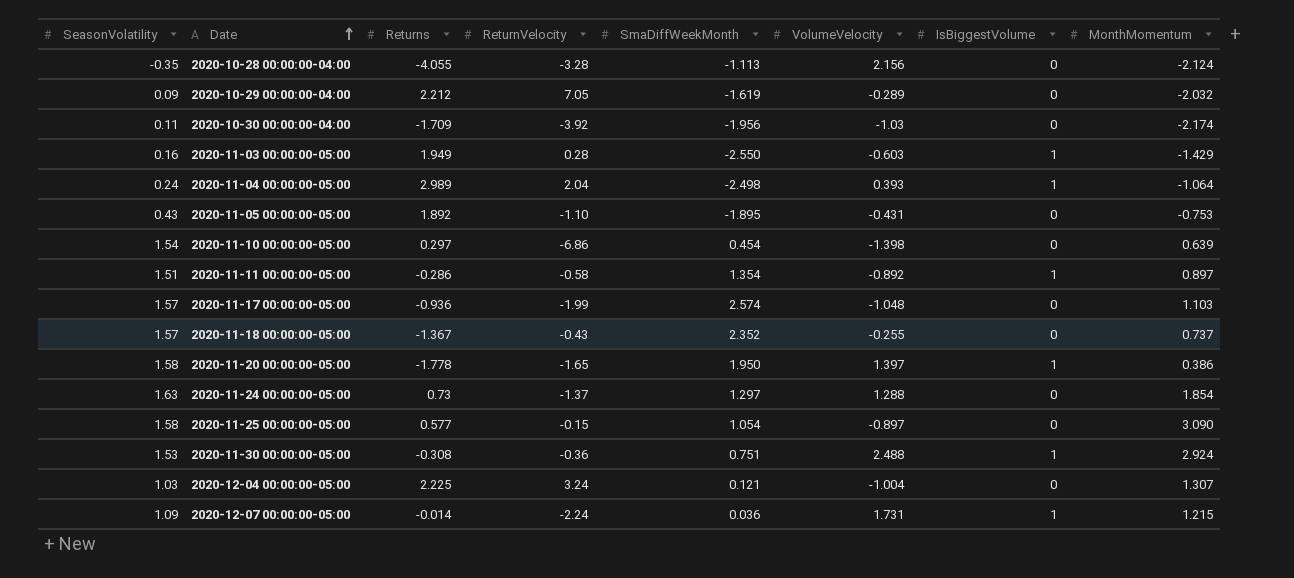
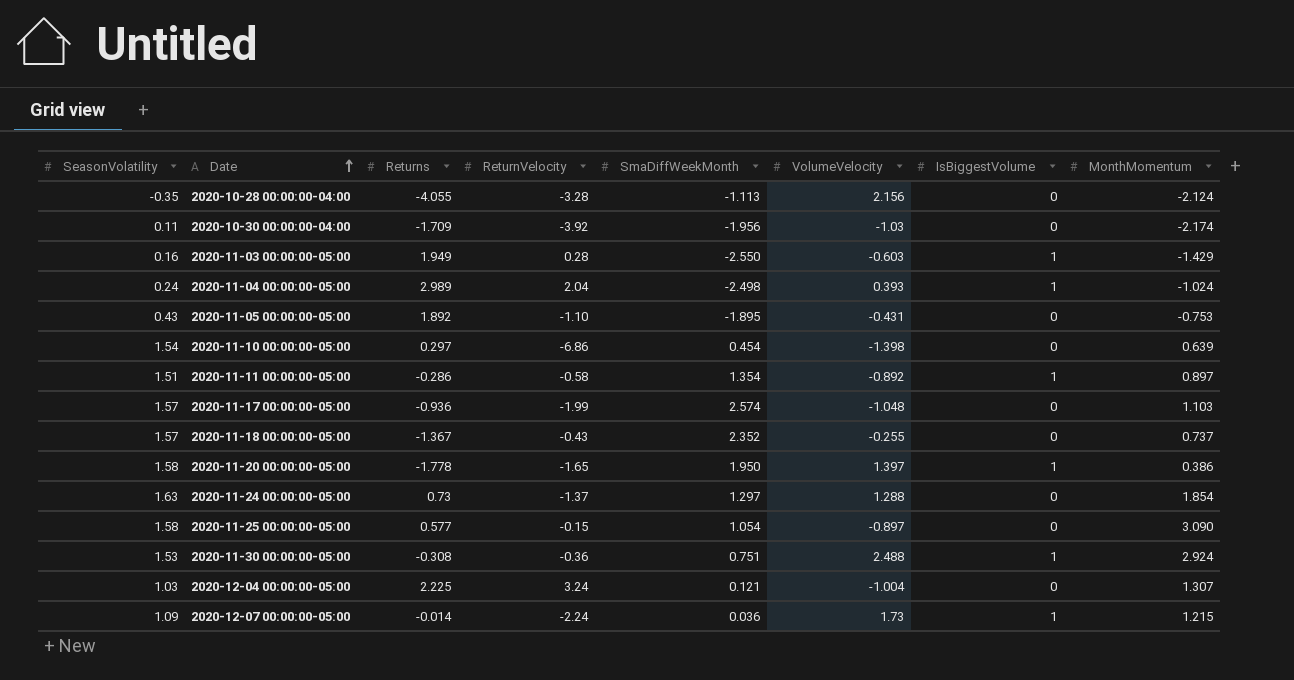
row 2020-10-29 00:00:00-04:00: 0.09 | 2.212 | 7.05 | -1.619 | -0.289 | 0 | -2.032 -> none
2020-11-04 00:00:00-05:00 | MonthMomentum: -1.064 -> -1.024
2020-12-07 00:00:00-05:00 | VolumeVelocity: 1.731 -> 1.73

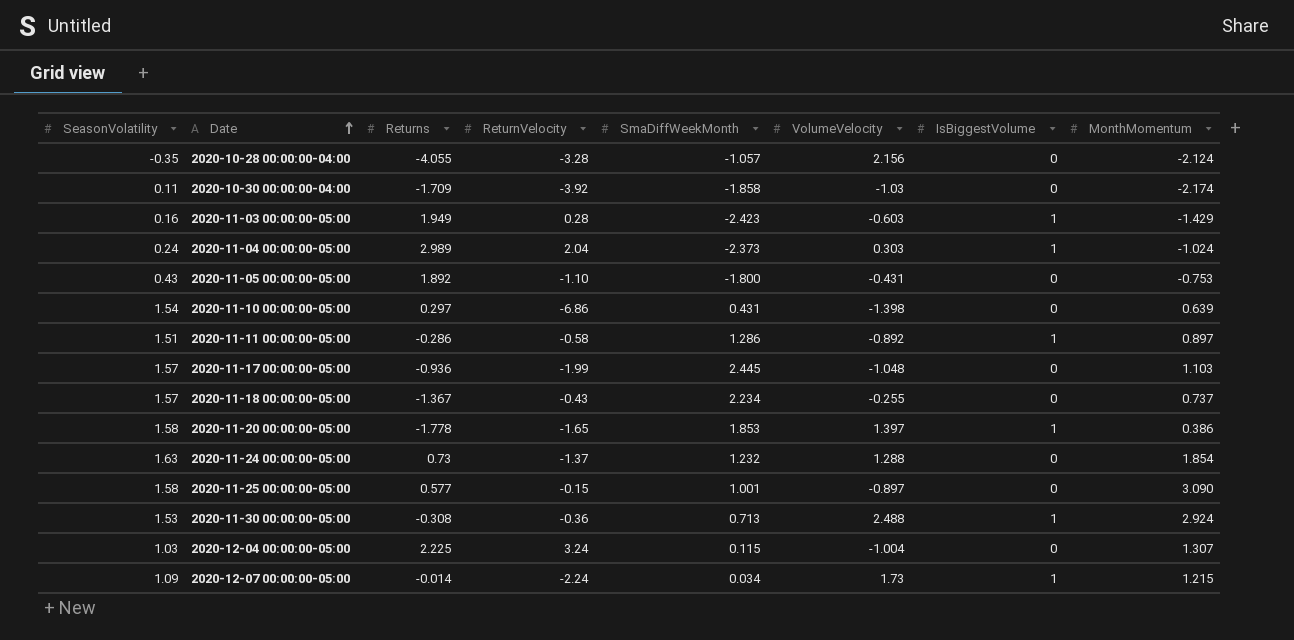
2020-10-28 00:00:00-04:00 | SmaDiffWeekMonth: -1.113 -> -1.057
2020-10-30 00:00:00-04:00 | SmaDiffWeekMonth: -1.956 -> -1.858
2020-11-03 00:00:00-05:00 | SmaDiffWeekMonth: -2.550 -> -2.423
2020-11-04 00:00:00-05:00 | SmaDiffWeekMonth: -2.498 -> -2.373
2020-11-04 00:00:00-05:00 | VolumeVelocity: 0.393 -> 0.303
2020-11-05 00:00:00-05:00 | SmaDiffWeekMonth: -1.895 -> -1.800
2020-11-10 00:00:00-05:00 | SmaDiffWeekMonth: 0.454 -> 0.431
2020-11-11 00:00:00-05:00 | SmaDiffWeekMonth: 1.354 -> 1.286
2020-11-17 00:00:00-05:00 | SmaDiffWeekMonth: 2.574 -> 2.445
2020-11-18 00:00:00-05:00 | SmaDiffWeekMonth: 2.352 -> 2.234
2020-11-20 00:00:00-05:00 | SmaDiffWeekMonth: 1.950 -> 1.853
2020-11-24 00:00:00-05:00 | SmaDiffWeekMonth: 1.297 -> 1.232
2020-11-25 00:00:00-05:00 | SmaDiffWeekMonth: 1.054 -> 1.001
2020-11-30 00:00:00-05:00 | SmaDiffWeekMonth: 0.751 -> 0.713
2020-12-04 00:00:00-05:00 | SmaDiffWeekMonth: 0.121 -> 0.115
2020-12-07 00:00:00-05:00 | SmaDiffWeekMonth: 0.036 -> 0.034

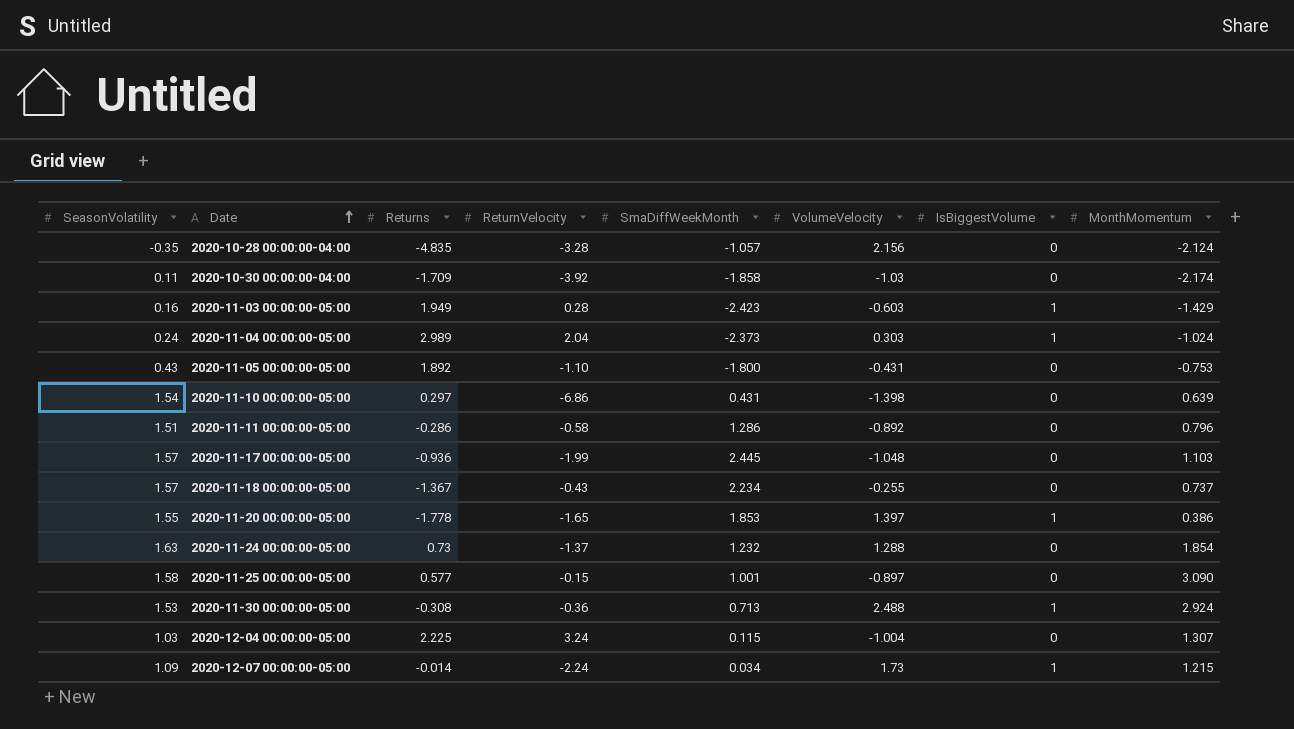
2020-10-28 00:00:00-04:00 | Returns: -4.055 -> -4.835
2020-11-11 00:00:00-05:00 | IsBiggestVolume: 1 -> 0
2020-11-11 00:00:00-05:00 | MonthMomentum: 0.897 -> 0.796
2020-11-20 00:00:00-05:00 | SeasonVolatility: 1.58 -> 1.55

